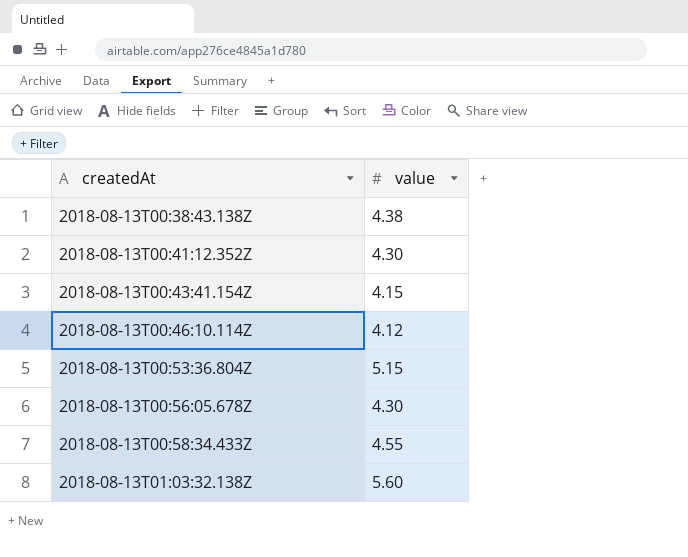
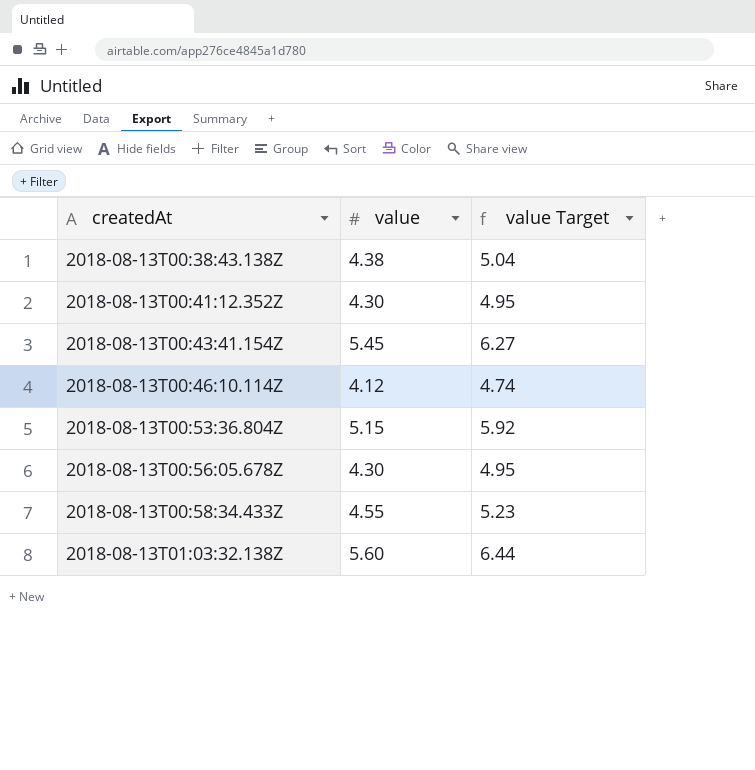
column value Target | formula: none -> [value] * 1.15
2018-08-13T00:43:41.154Z | value: 4.15 -> 5.45

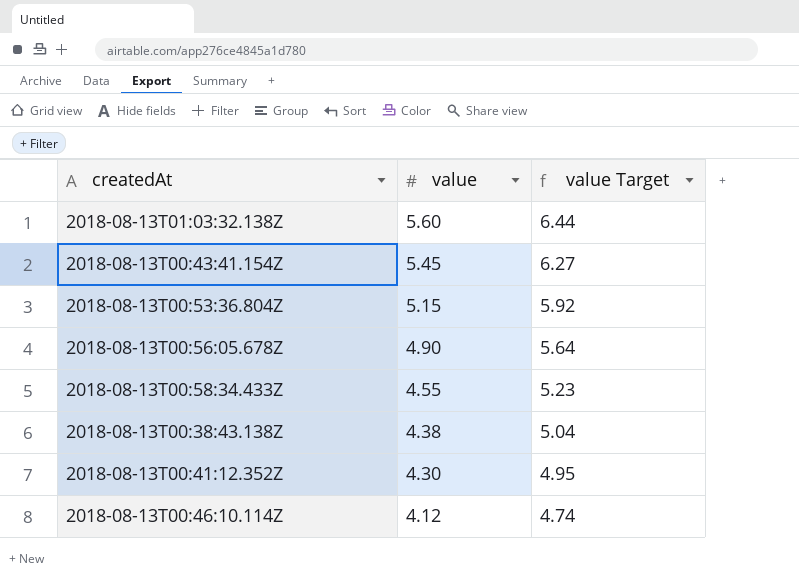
row order: createdAt ascending -> value descending
2018-08-13T00:56:05.678Z | value: 4.30 -> 4.90
2018-08-13T00:56:05.678Z | value Target: 4.95 -> 5.64

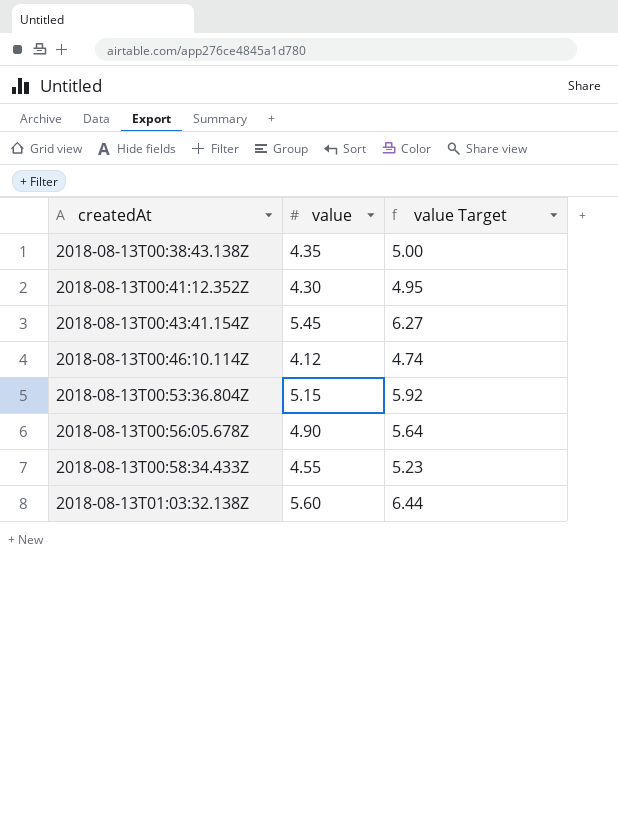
row order: value descending -> createdAt ascending
2018-08-13T00:38:43.138Z | value: 4.38 -> 4.35
2018-08-13T00:38:43.138Z | value Target: 5.04 -> 5.00

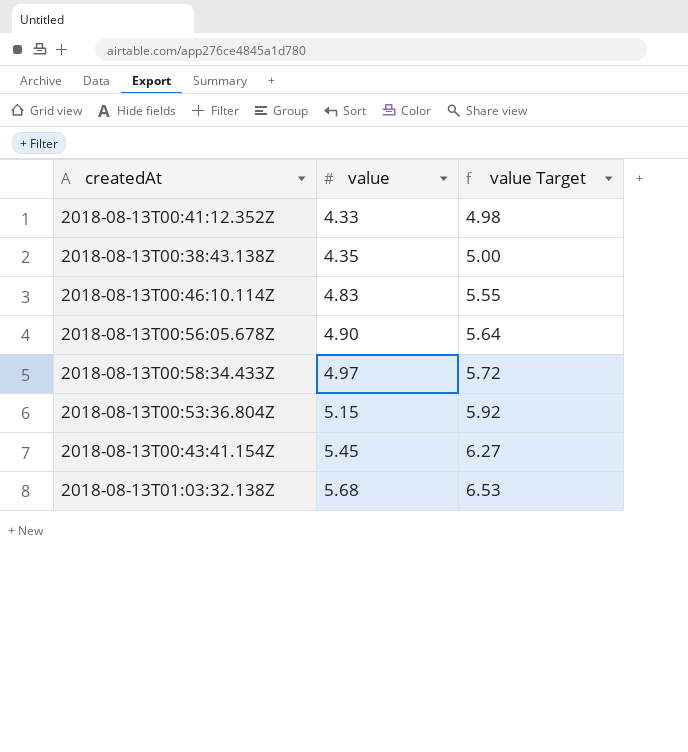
row order: createdAt ascending -> value ascending
2018-08-13T00:41:12.352Z | value: 4.30 -> 4.33
2018-08-13T00:41:12.352Z | value Target: 4.95 -> 4.98
2018-08-13T00:46:10.114Z | value: 4.12 -> 4.83
2018-08-13T00:46:10.114Z | value Target: 4.74 -> 5.55
2018-08-13T00:58:34.433Z | value: 4.55 -> 4.97
2018-08-13T00:58:34.433Z | value Target: 5.23 -> 5.72
2018-08-13T01:03:32.138Z | value: 5.60 -> 5.68
2018-08-13T01:03:32.138Z | value Target: 6.44 -> 6.53

